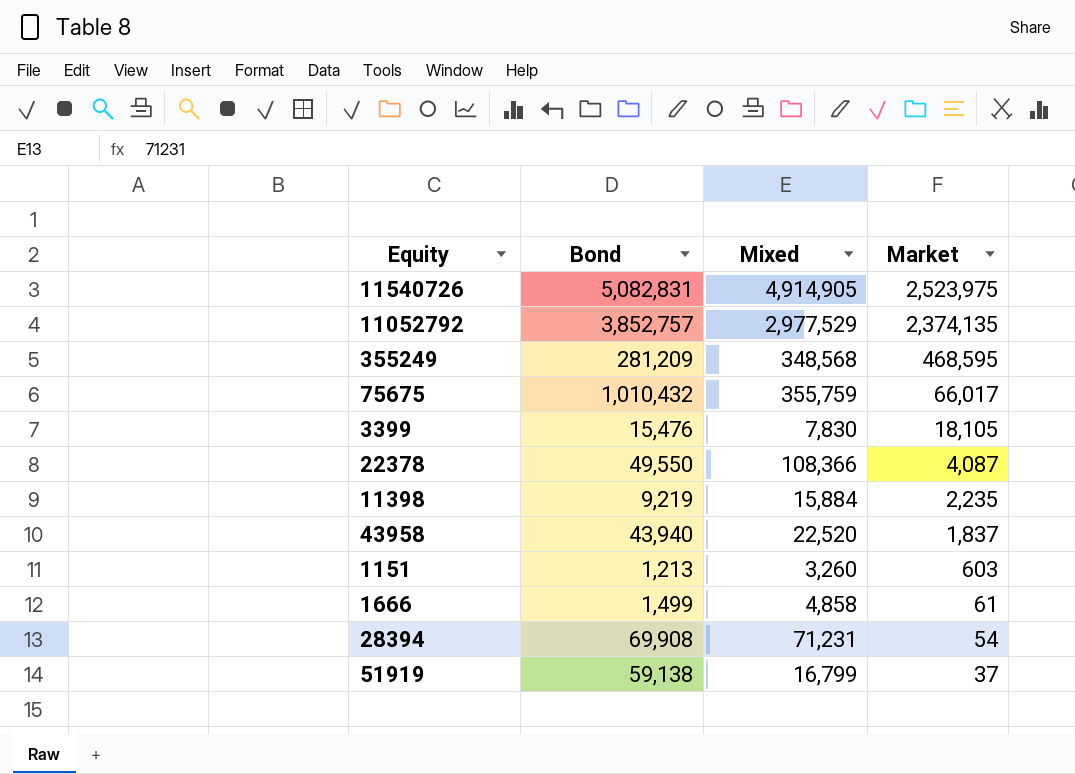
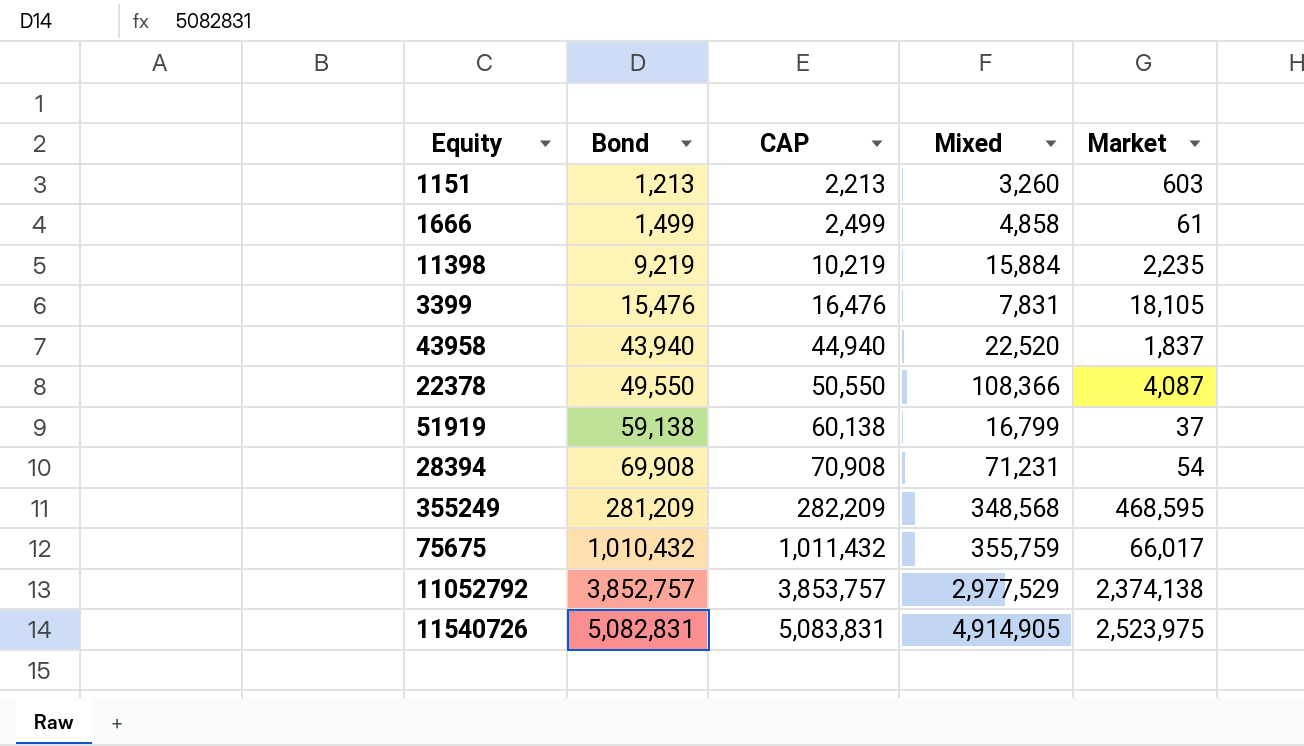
row order: Market descending -> Bond ascending
column CAP | formula: none -> [Bond] + 1000
3399 | Mixed: 7,830 -> 7,831
11052792 | Market: 2,374,135 -> 2,374,138

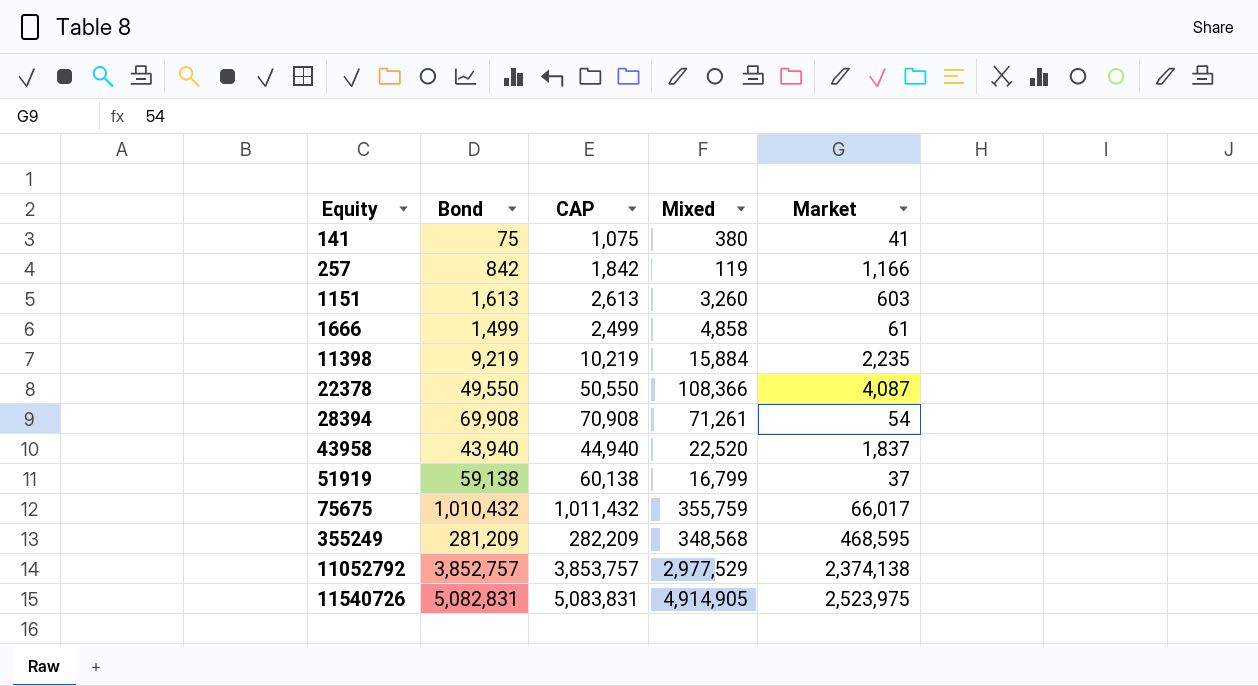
row order: Bond ascending -> Equity ascending
row 3399: 15,476 | 16,476 | 7,831 | 18,105 -> none
row 141: none -> 75 | 1,075 | 380 | 41
row 257: none -> 842 | 1,842 | 119 | 1,166
1151 | Bond: 1,213 -> 1,613
1151 | CAP: 2,213 -> 2,613
28394 | Mixed: 71,231 -> 71,261

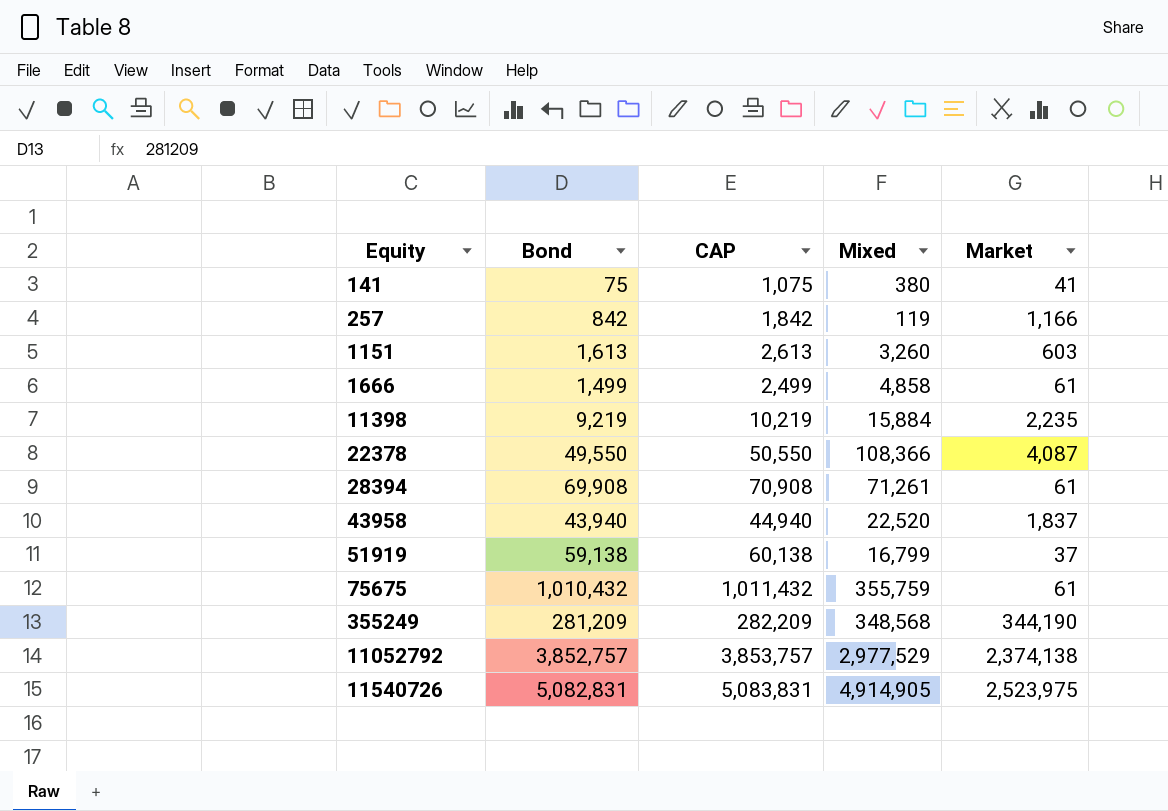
28394 | Market: 54 -> 61
75675 | Market: 66,017 -> 61
355249 | Market: 468,595 -> 344,190

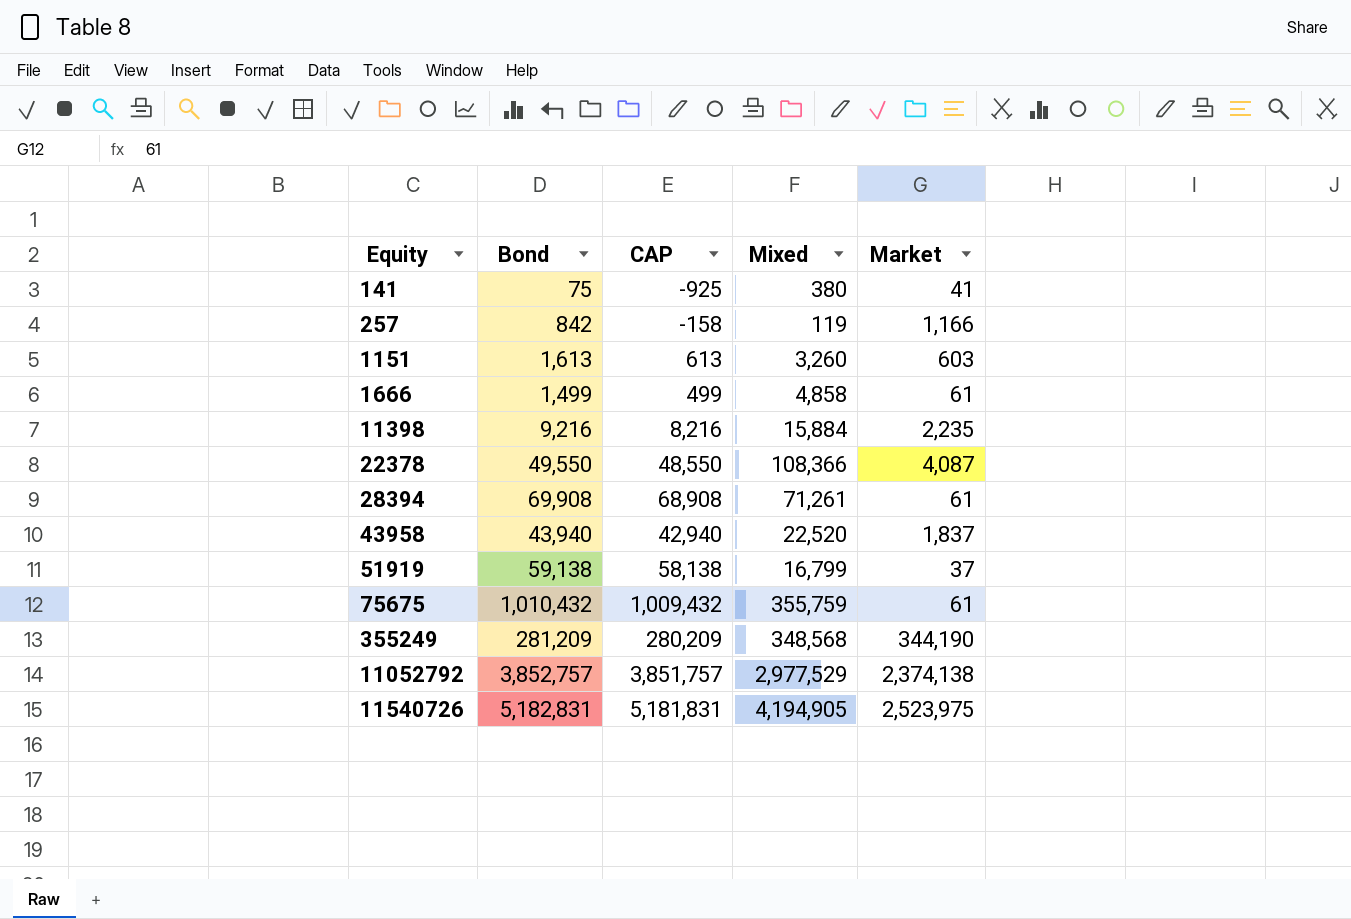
column CAP | formula: [Bond] + 1000 -> [Bond] - 1000
11398 | Bond: 9,219 -> 9,216
11540726 | Bond: 5,082,831 -> 5,182,831
11540726 | Mixed: 4,914,905 -> 4,194,905

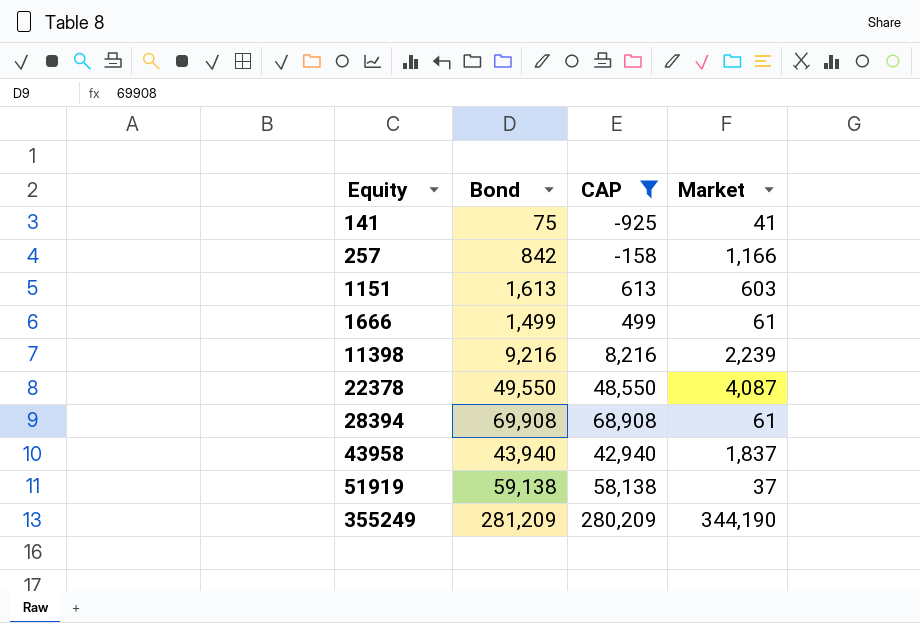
filter: none -> CAP <= 280,209
column Mixed | position: 4 -> none
11398 | Market: 2,235 -> 2,239

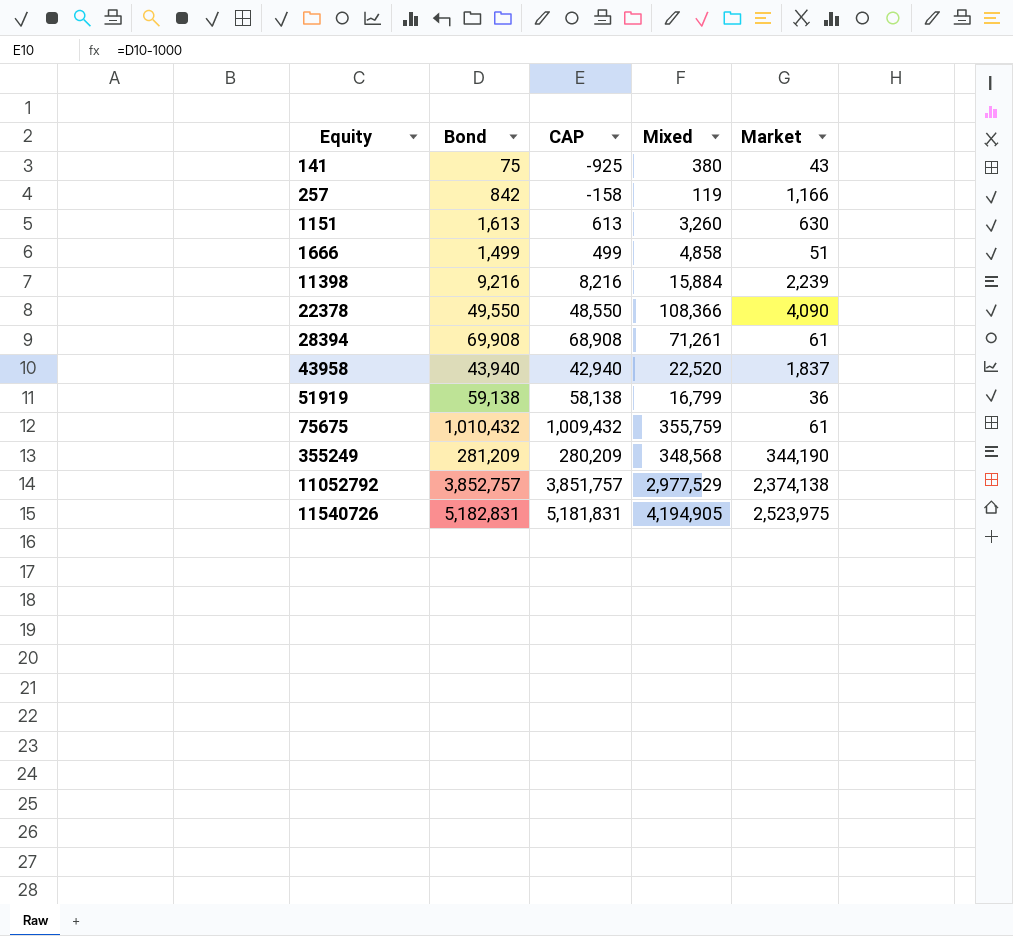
filter: CAP <= 280,209 -> none
column Mixed | position: none -> 4
141 | Market: 41 -> 43
1151 | Market: 603 -> 630
1666 | Market: 61 -> 51
22378 | Market: 4,087 -> 4,090
51919 | Market: 37 -> 36

